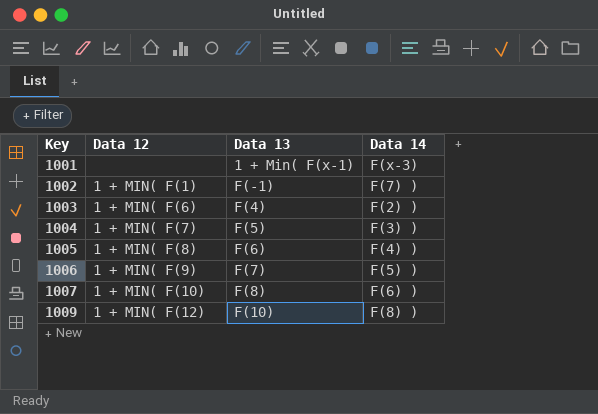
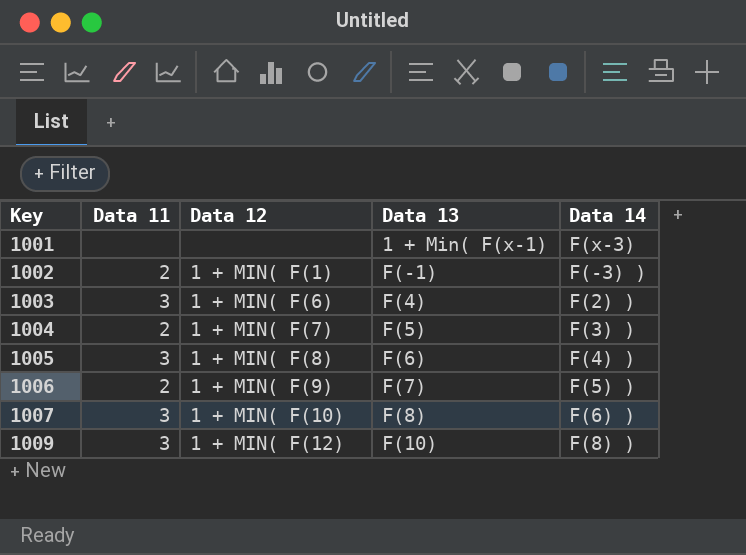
column Data 11 | position: none -> 2
1002 | Data 14: F(7) ) -> F(-3) )

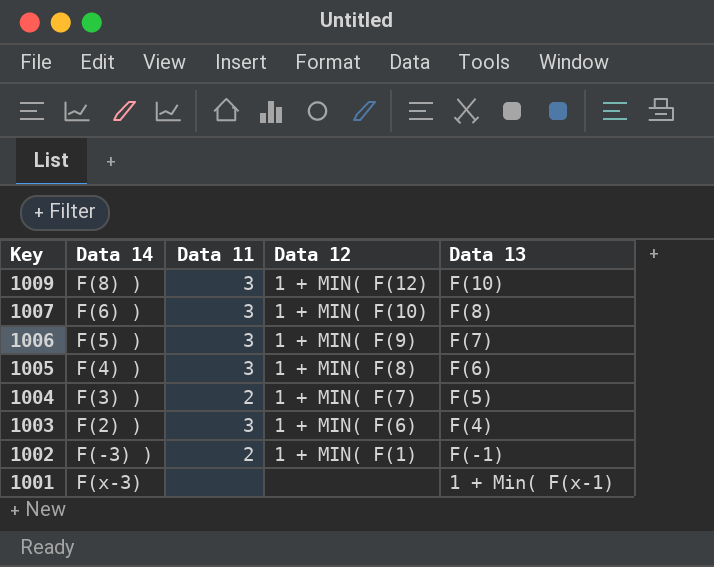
row order: Key ascending -> Key descending
column Data 14 | position: 5 -> 2
1006 | Data 11: 2 -> 3

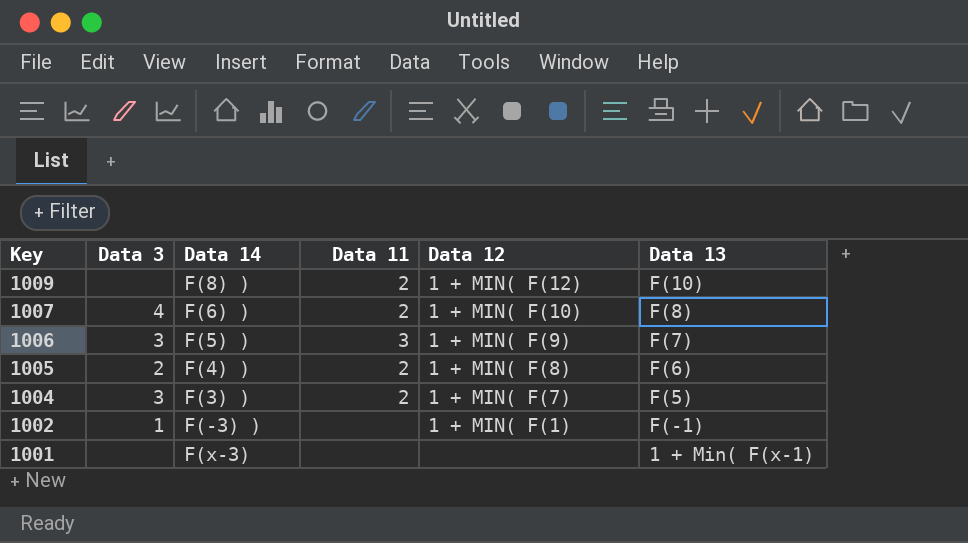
column Data 3 | position: none -> 2
row 1003: F(2) ) | 3 | 1 + MIN( F(6) | F(4) -> none
1009 | Data 11: 3 -> 2
1007 | Data 11: 3 -> 2
1005 | Data 11: 3 -> 2
1002 | Data 11: 2 -> none

